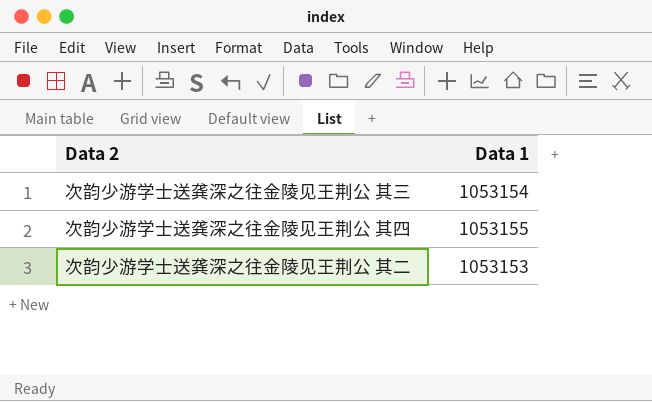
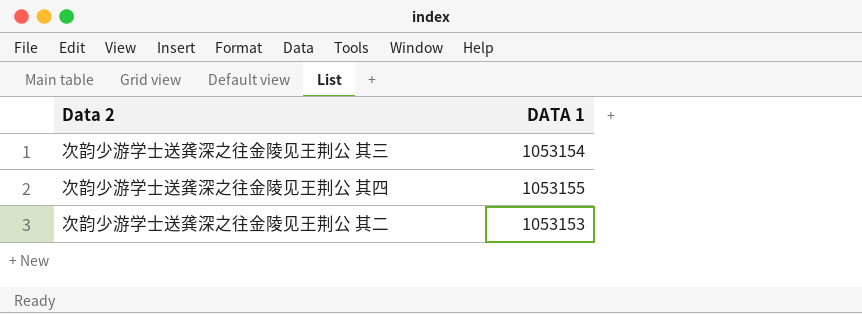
column name: Data 1 -> DATA 1

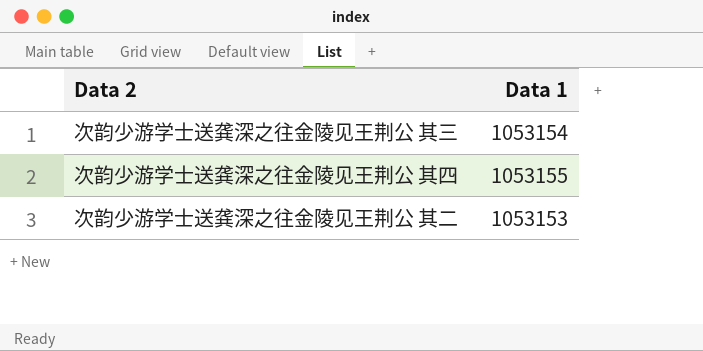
column name: DATA 1 -> Data 1

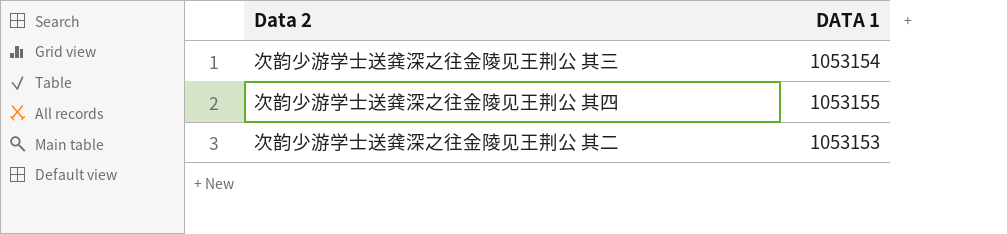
column name: Data 1 -> DATA 1

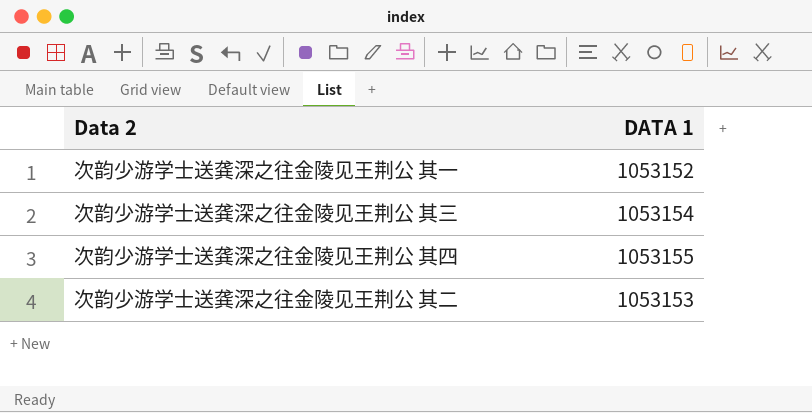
row 次韵少游学士送龚深之往金陵见王荆公 其一: none -> 1053152

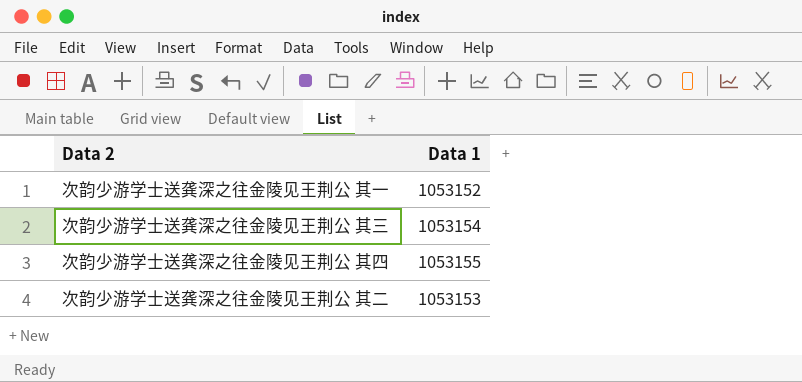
column name: DATA 1 -> Data 1

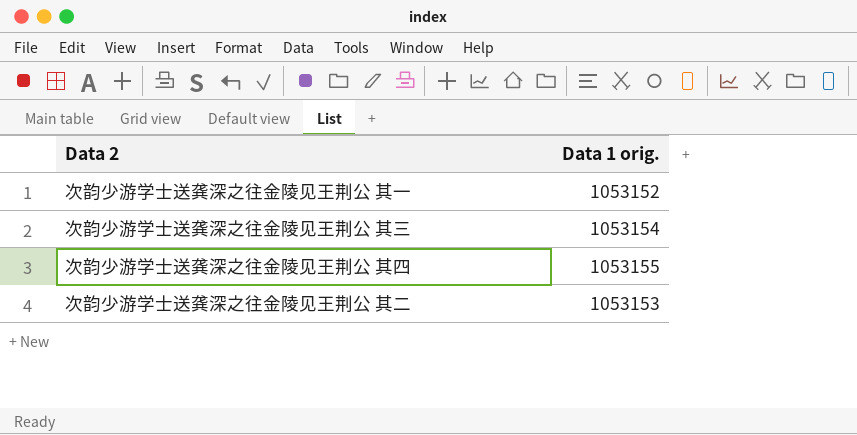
column name: Data 1 -> Data 1 orig.

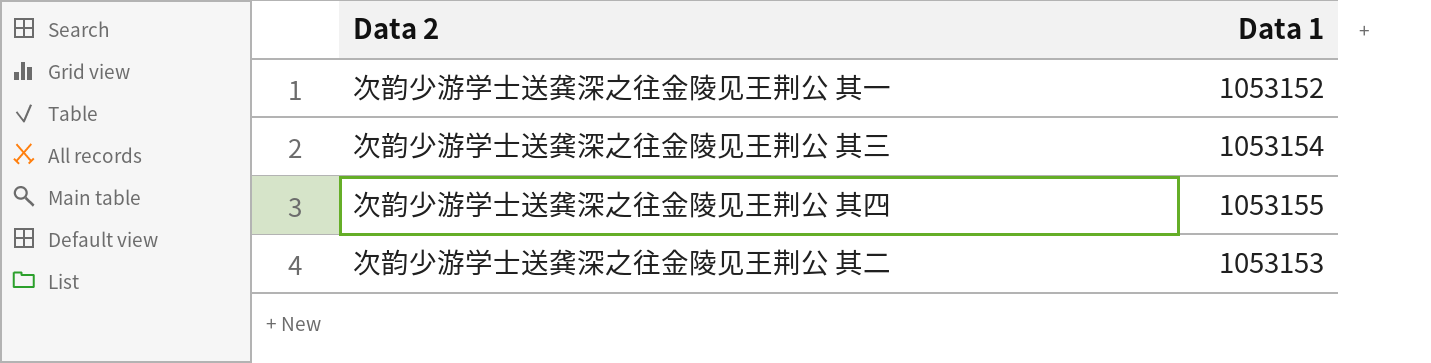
column name: Data 1 orig. -> Data 1

